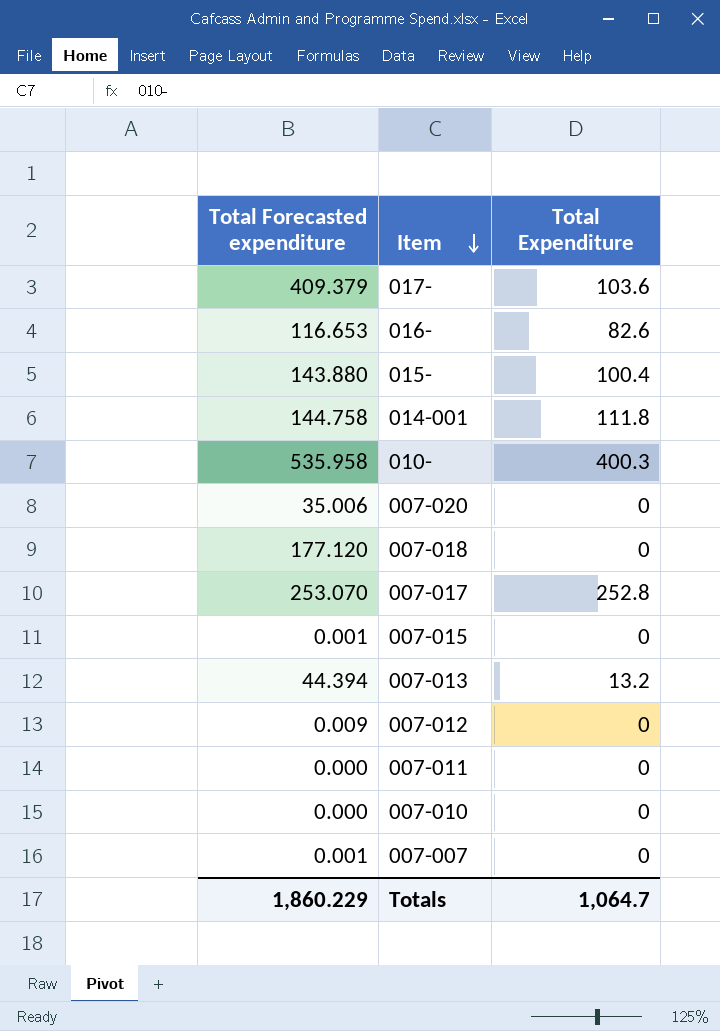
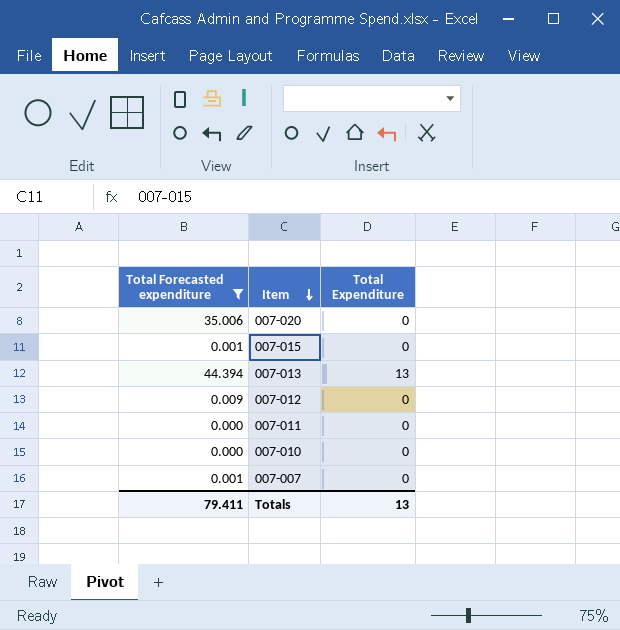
filter: none -> Total Forecasted expenditure <= 44.394
007-013 | Total Expenditure: 13.2 -> 13
Totals | Total Forecasted expenditure: 1,860.229 -> 79.411
Totals | Total Expenditure: 1,064.7 -> 13

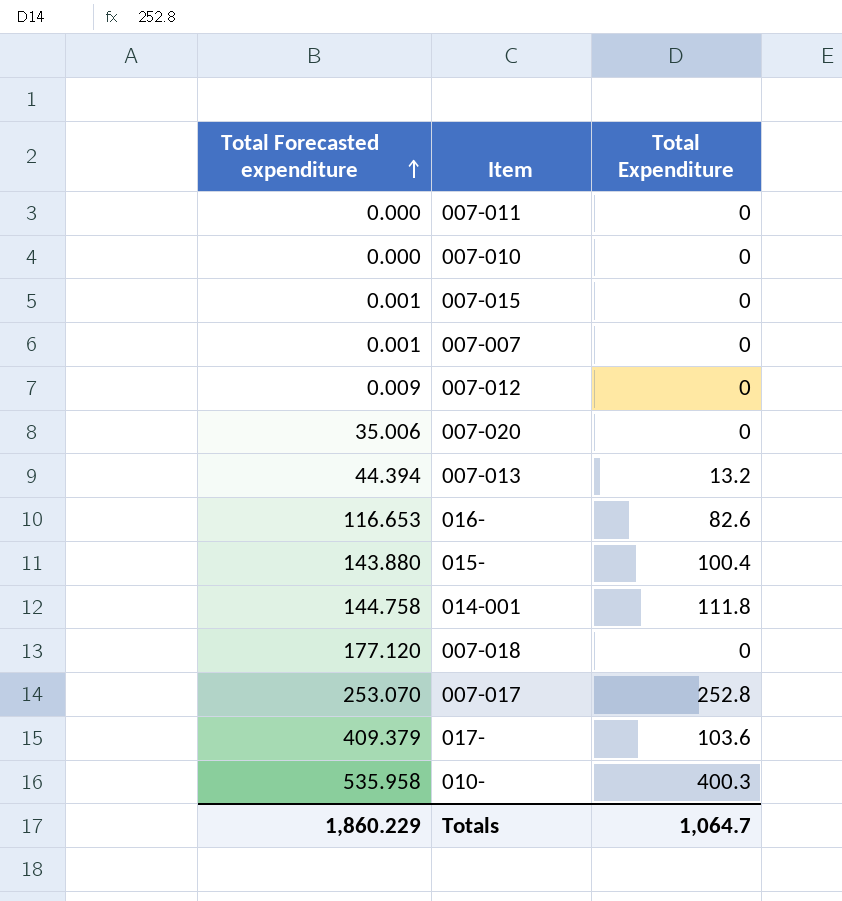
filter: Total Forecasted expenditure <= 44.394 -> none
row order: Item descending -> Total Forecasted expenditure ascending
007-013 | Total Expenditure: 13 -> 13.2
Totals | Total Forecasted expenditure: 79.411 -> 1,860.229
Totals | Total Expenditure: 13 -> 1,064.7

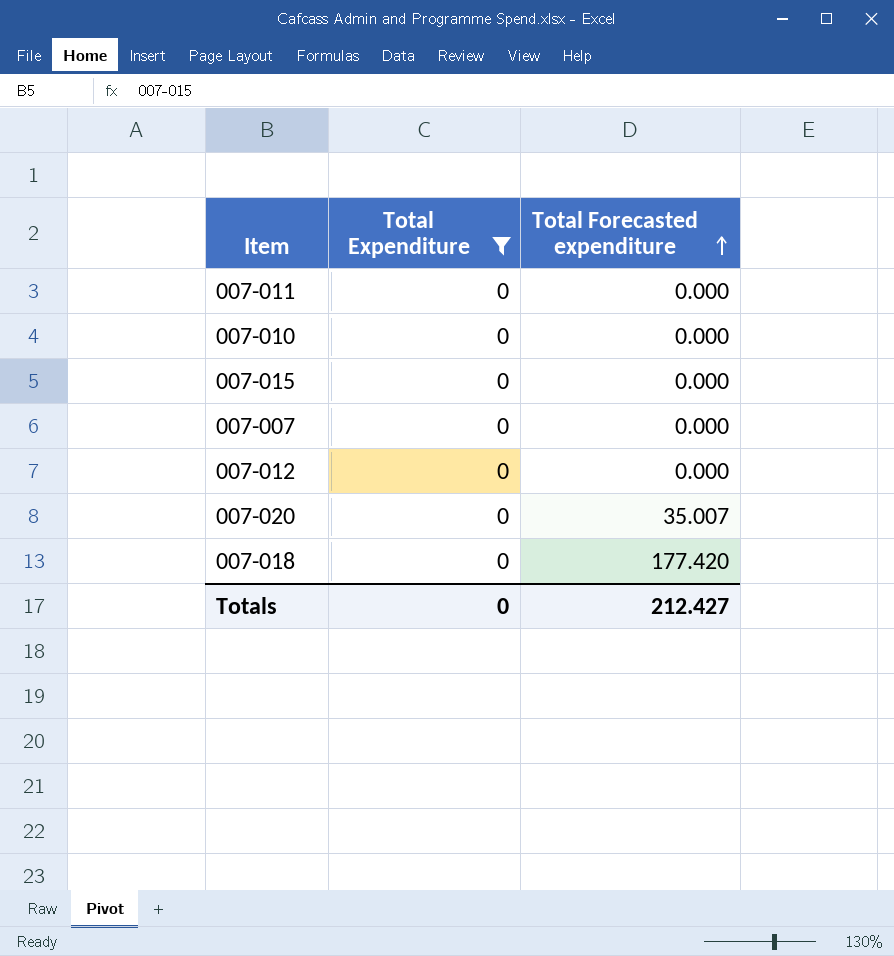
filter: none -> Total Expenditure = 0
column Total Forecasted expenditure | position: 1 -> 3
007-015 | Total Forecasted expenditure: 0.001 -> 0.000
007-007 | Total Forecasted expenditure: 0.001 -> 0.000
007-012 | Total Forecasted expenditure: 0.009 -> 0.000
007-020 | Total Forecasted expenditure: 35.006 -> 35.007
007-018 | Total Forecasted expenditure: 177.120 -> 177.420
Totals | Total Expenditure: 1,064.7 -> 0
Totals | Total Forecasted expenditure: 1,860.229 -> 212.427

